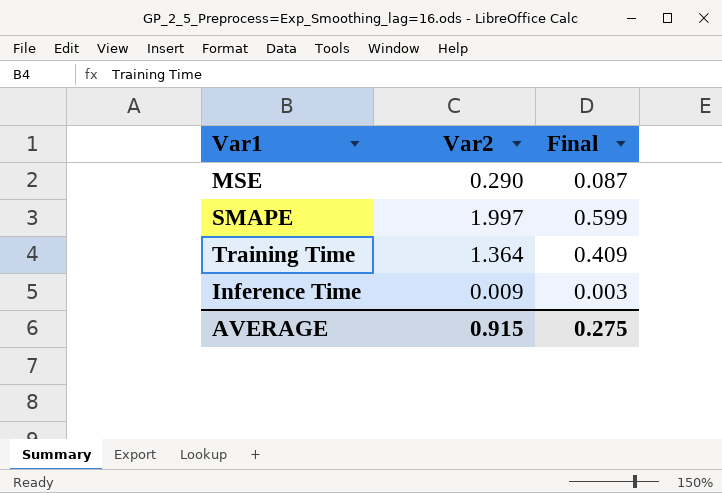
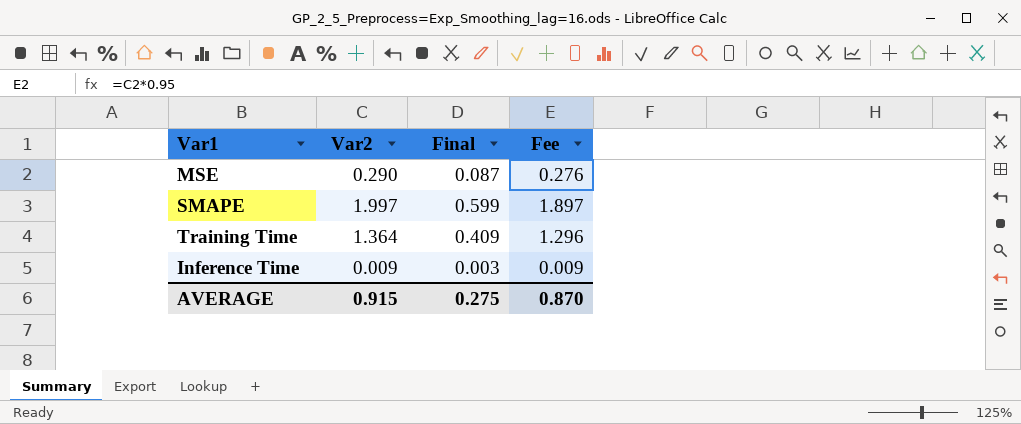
column Fee | formula: none -> [Var2] * 0.95

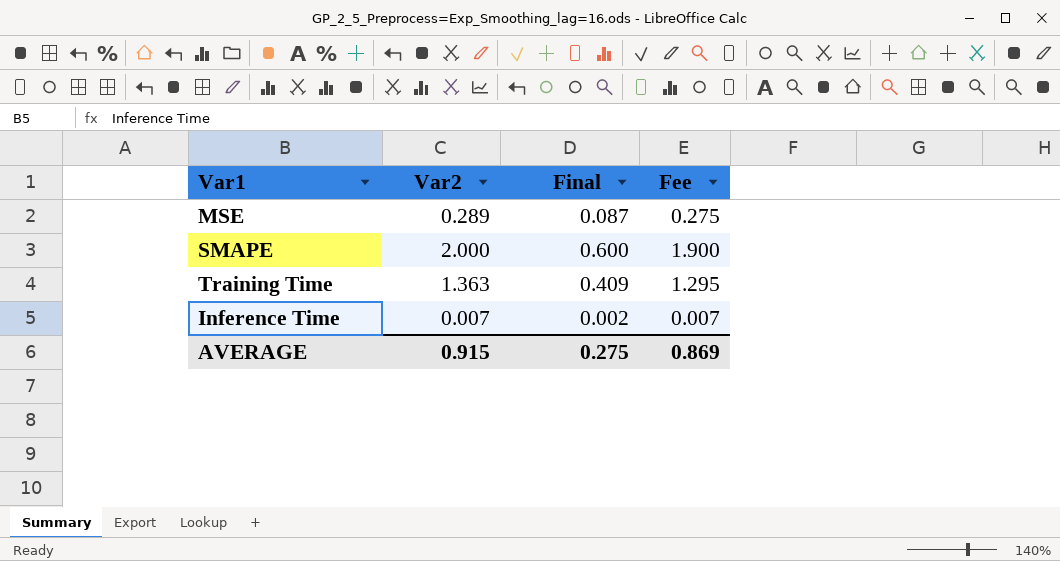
MSE | Var2: 0.290 -> 0.289
MSE | Fee: 0.276 -> 0.275
SMAPE | Var2: 1.997 -> 2.000
SMAPE | Final: 0.599 -> 0.600
SMAPE | Fee: 1.897 -> 1.900
Training Time | Var2: 1.364 -> 1.363
Training Time | Fee: 1.296 -> 1.295
Inference Time | Var2: 0.009 -> 0.007
Inference Time | Final: 0.003 -> 0.002
Inference Time | Fee: 0.009 -> 0.007
AVERAGE | Fee: 0.870 -> 0.869

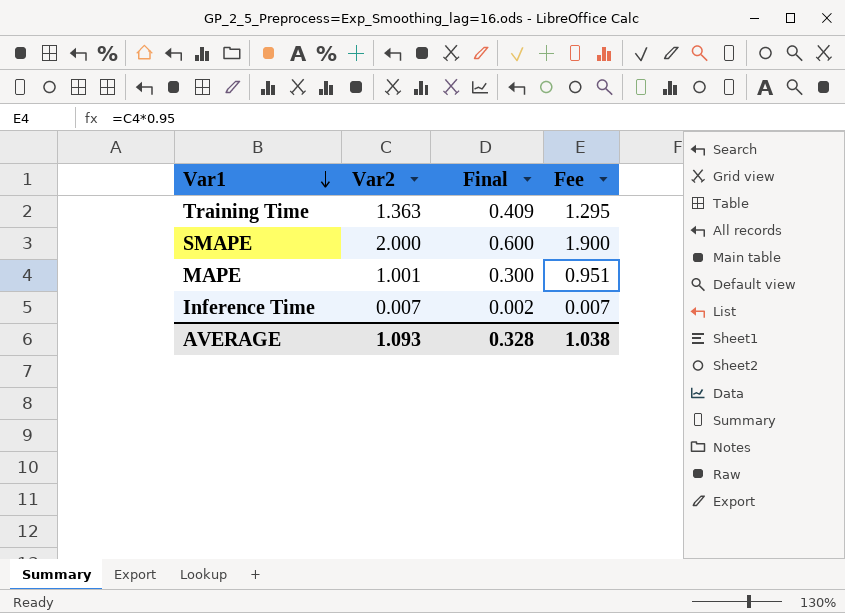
row order: none -> Var1 descending
row MSE: 0.289 | 0.087 | 0.275 -> none
row MAPE: none -> 1.001 | 0.300 | 0.951
AVERAGE | Var2: 0.915 -> 1.093
AVERAGE | Final: 0.275 -> 0.328
AVERAGE | Fee: 0.869 -> 1.038

